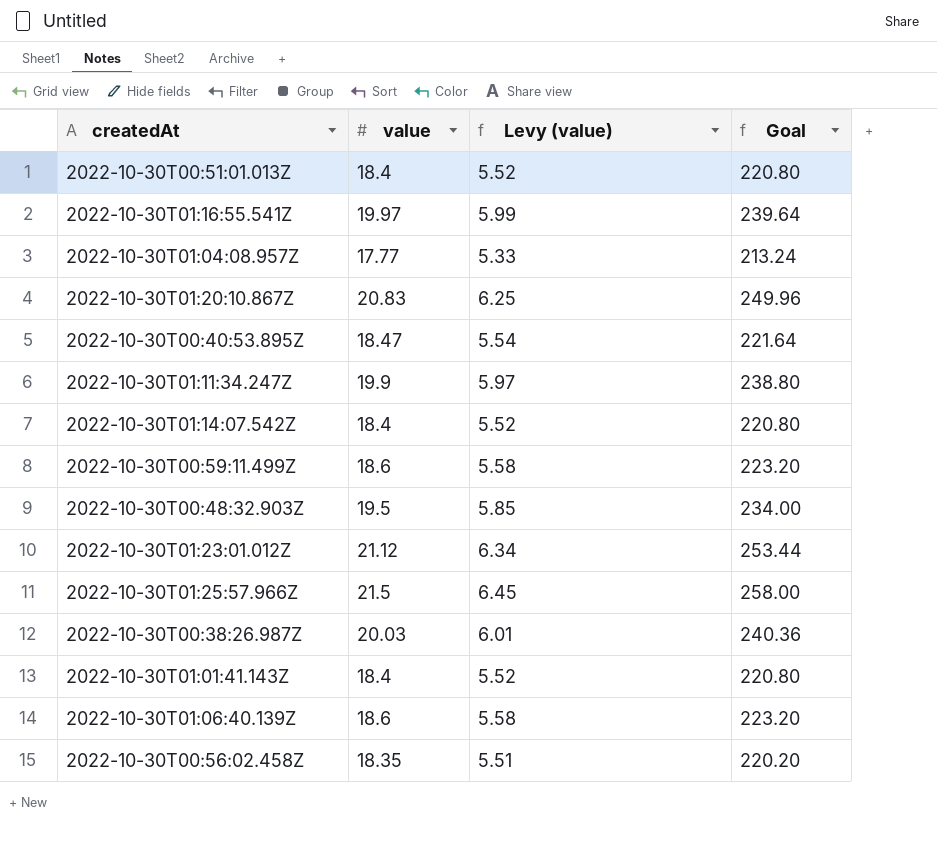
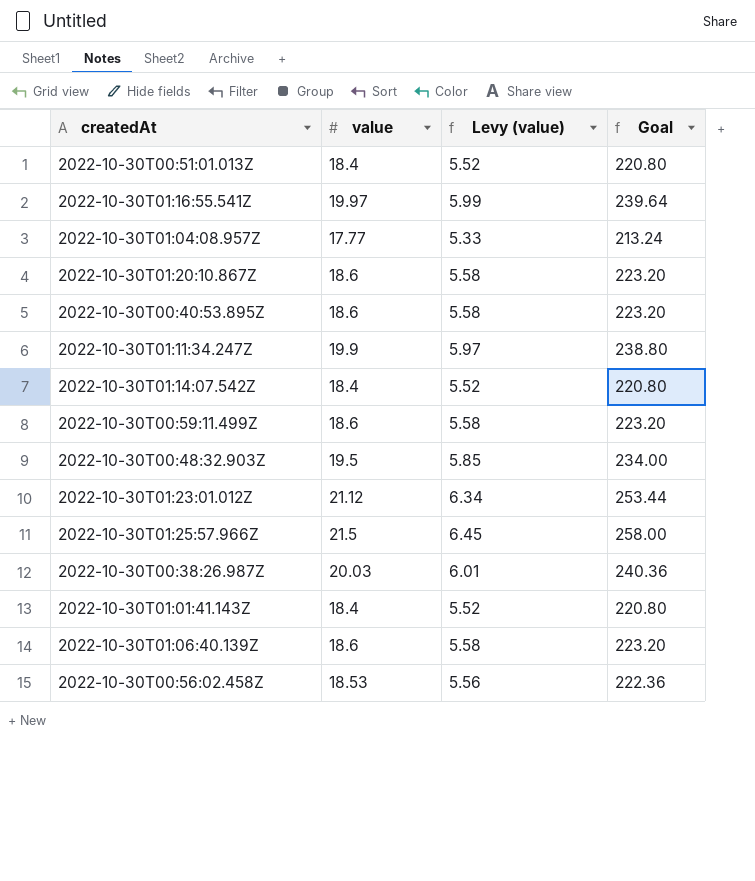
2022-10-30T01:20:10.867Z | value: 20.83 -> 18.6
2022-10-30T01:20:10.867Z | Levy (value): 6.25 -> 5.58
2022-10-30T01:20:10.867Z | Goal: 249.96 -> 223.20
2022-10-30T00:40:53.895Z | value: 18.47 -> 18.6
2022-10-30T00:40:53.895Z | Levy (value): 5.54 -> 5.58
2022-10-30T00:40:53.895Z | Goal: 221.64 -> 223.20
2022-10-30T00:56:02.458Z | value: 18.35 -> 18.53
2022-10-30T00:56:02.458Z | Levy (value): 5.51 -> 5.56
2022-10-30T00:56:02.458Z | Goal: 220.20 -> 222.36

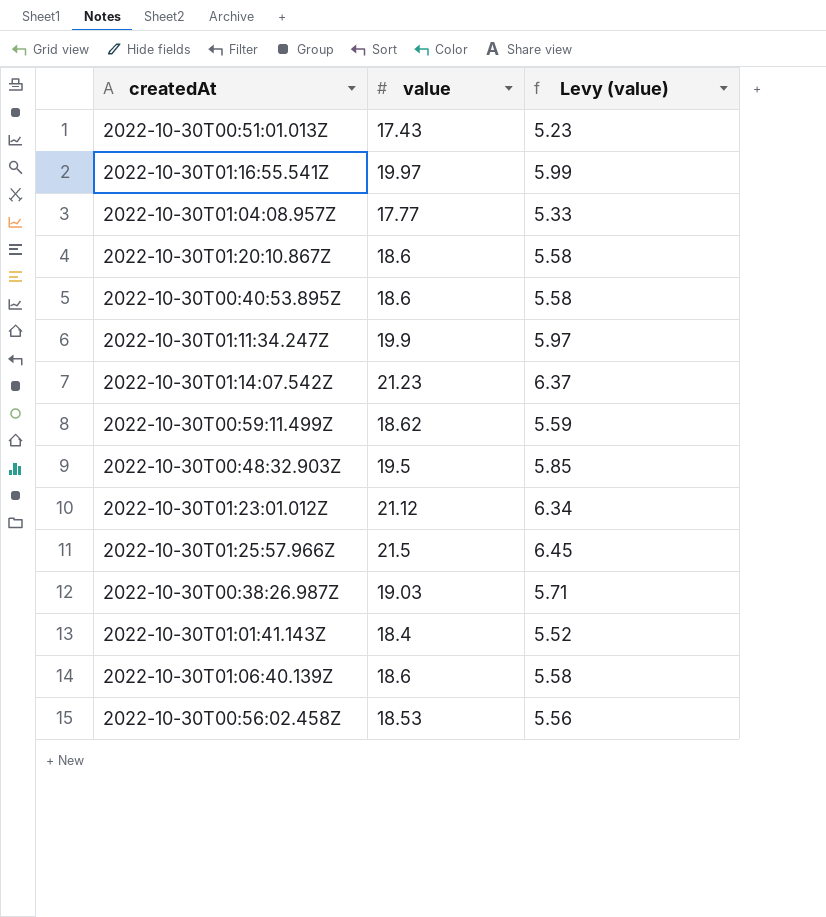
column Goal | formula: [value] * 12 -> none
2022-10-30T00:51:01.013Z | value: 18.4 -> 17.43
2022-10-30T00:51:01.013Z | Levy (value): 5.52 -> 5.23
2022-10-30T01:14:07.542Z | value: 18.4 -> 21.23
2022-10-30T01:14:07.542Z | Levy (value): 5.52 -> 6.37
2022-10-30T00:59:11.499Z | value: 18.6 -> 18.62
2022-10-30T00:59:11.499Z | Levy (value): 5.58 -> 5.59
2022-10-30T00:38:26.987Z | value: 20.03 -> 19.03
2022-10-30T00:38:26.987Z | Levy (value): 6.01 -> 5.71

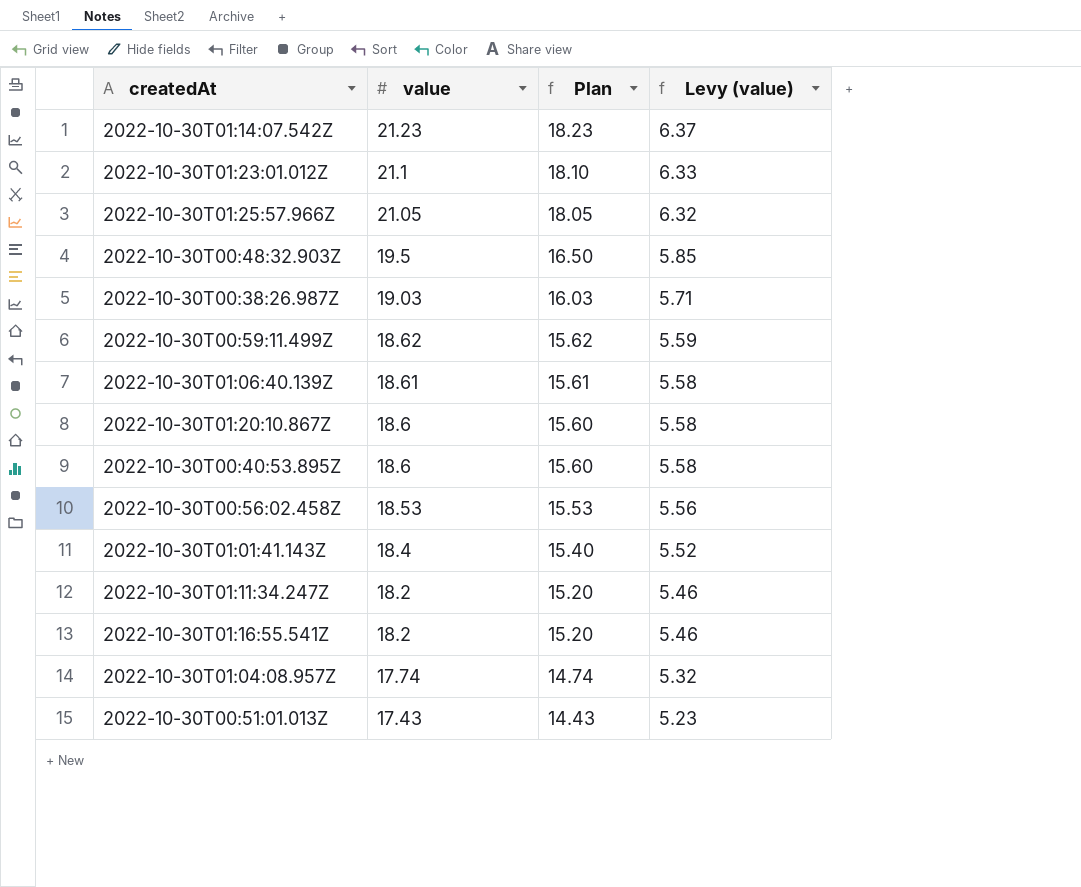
row order: none -> value descending
column Plan | formula: none -> [value] - 3
2022-10-30T01:23:01.012Z | value: 21.12 -> 21.1
2022-10-30T01:23:01.012Z | Levy (value): 6.34 -> 6.33
2022-10-30T01:25:57.966Z | value: 21.5 -> 21.05
2022-10-30T01:25:57.966Z | Levy (value): 6.45 -> 6.32
2022-10-30T01:06:40.139Z | value: 18.6 -> 18.61
2022-10-30T01:11:34.247Z | value: 19.9 -> 18.2
2022-10-30T01:11:34.247Z | Levy (value): 5.97 -> 5.46
2022-10-30T01:16:55.541Z | value: 19.97 -> 18.2
2022-10-30T01:16:55.541Z | Levy (value): 5.99 -> 5.46
2022-10-30T01:04:08.957Z | value: 17.77 -> 17.74
2022-10-30T01:04:08.957Z | Levy (value): 5.33 -> 5.32

